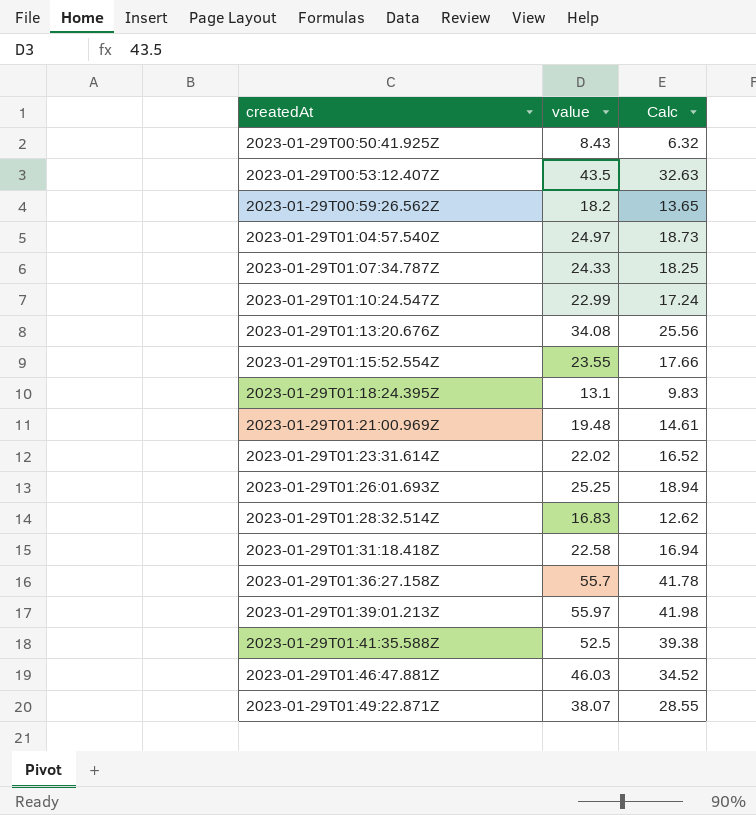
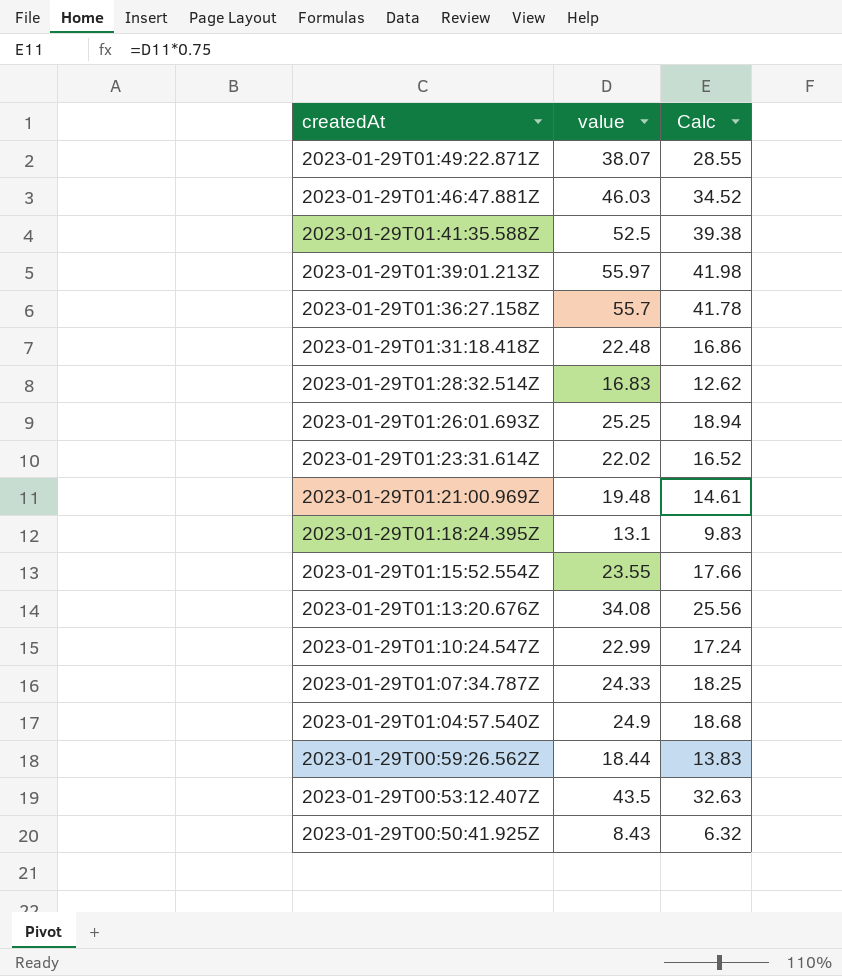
row order: createdAt ascending -> createdAt descending
2023-01-29T01:31:18.418Z | value: 22.58 -> 22.48
2023-01-29T01:31:18.418Z | Calc: 16.94 -> 16.86
2023-01-29T01:04:57.540Z | value: 24.97 -> 24.9
2023-01-29T01:04:57.540Z | Calc: 18.73 -> 18.68
2023-01-29T00:59:26.562Z | value: 18.2 -> 18.44
2023-01-29T00:59:26.562Z | Calc: 13.65 -> 13.83

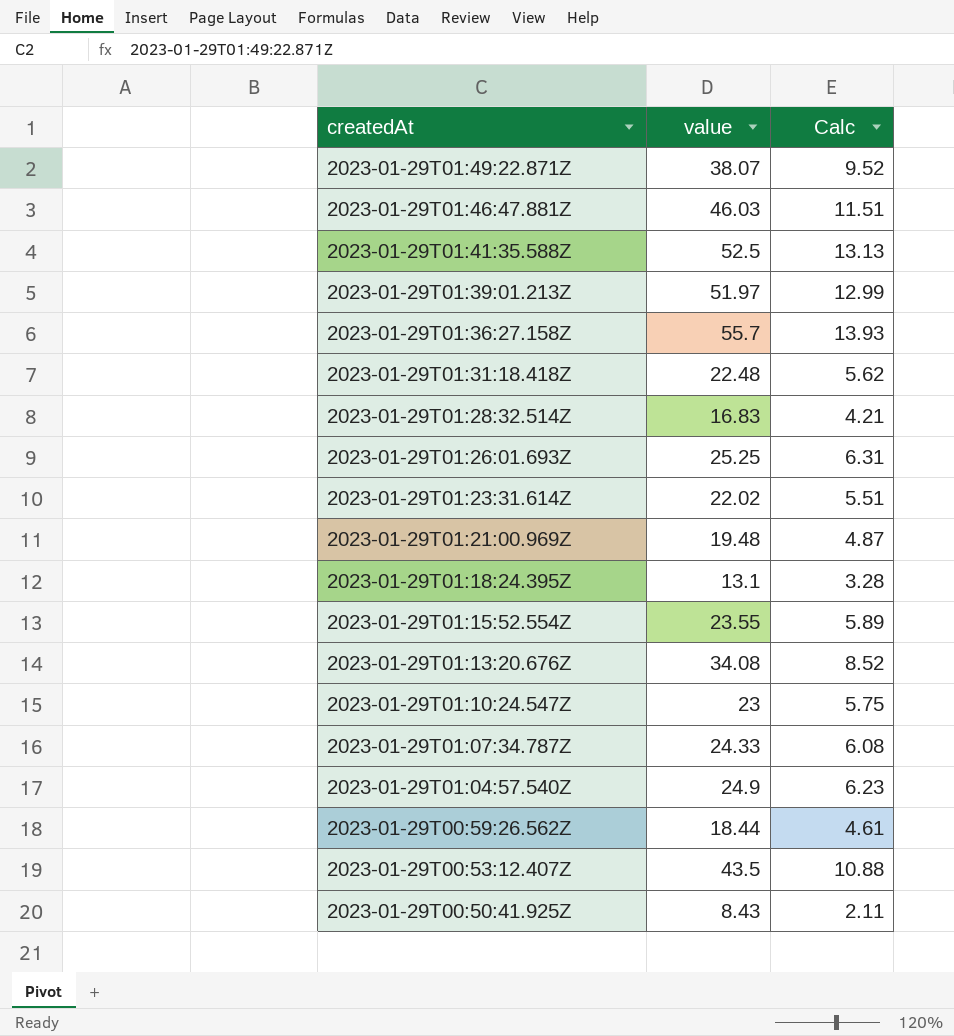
column Calc | formula: [value] * 0.75 -> [value] * 0.25
2023-01-29T01:39:01.213Z | value: 55.97 -> 51.97
2023-01-29T01:10:24.547Z | value: 22.99 -> 23

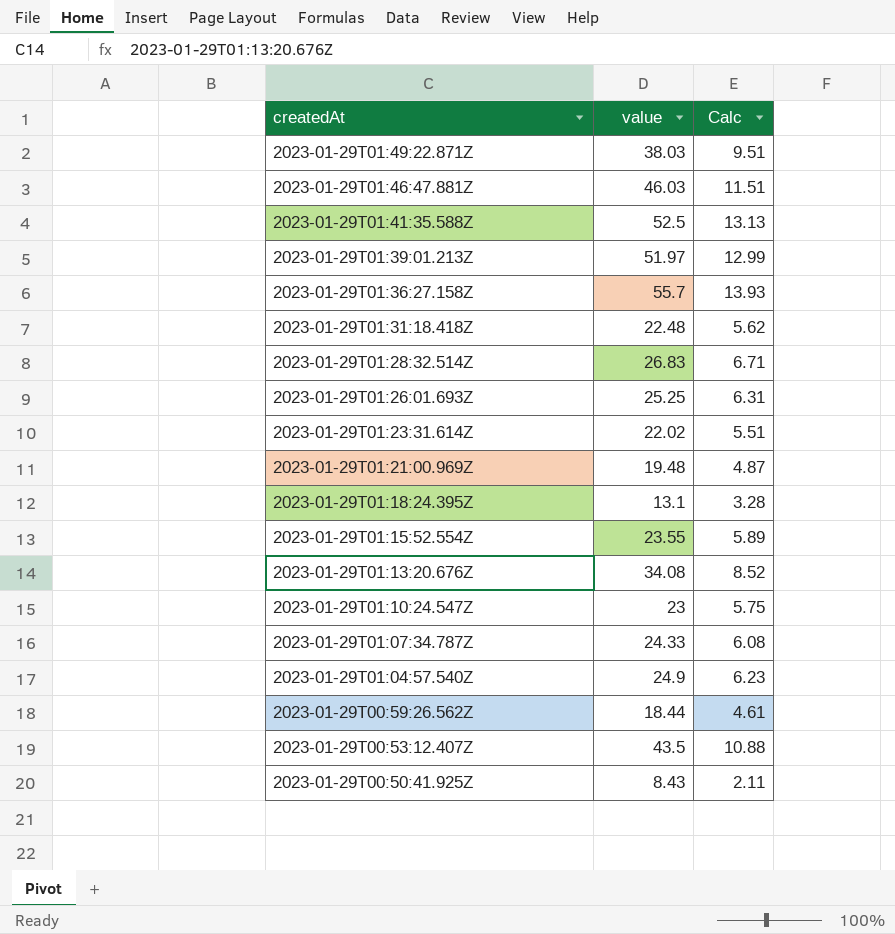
2023-01-29T01:49:22.871Z | value: 38.07 -> 38.03
2023-01-29T01:49:22.871Z | Calc: 9.52 -> 9.51
2023-01-29T01:28:32.514Z | value: 16.83 -> 26.83
2023-01-29T01:28:32.514Z | Calc: 4.21 -> 6.71

